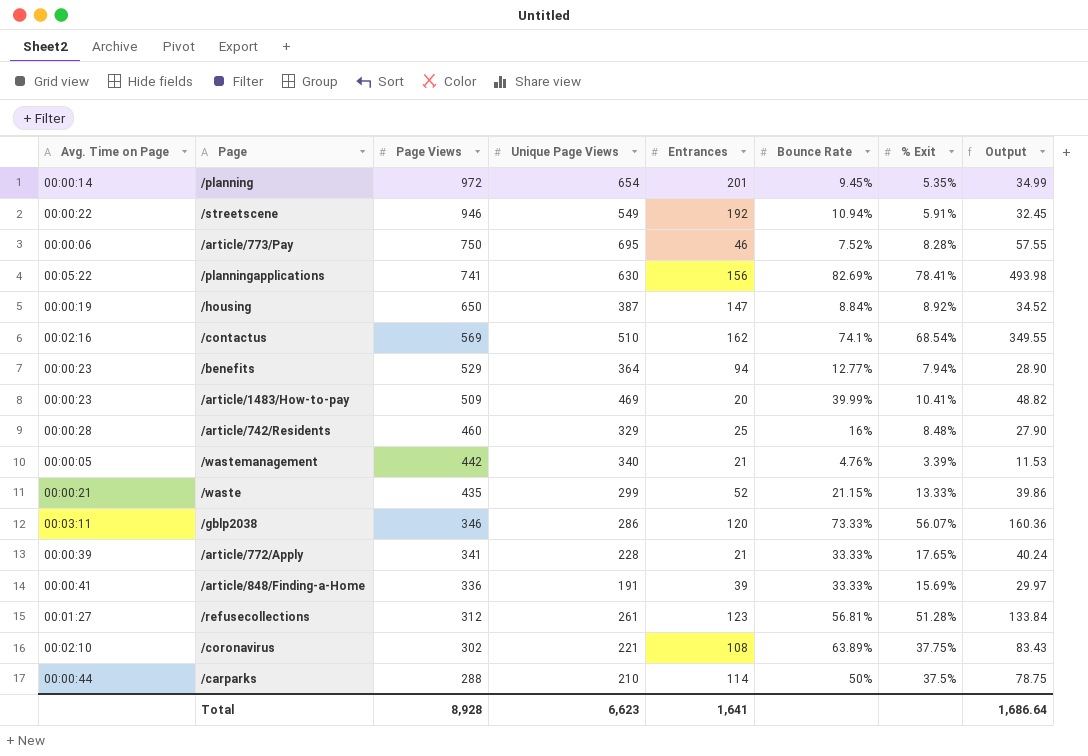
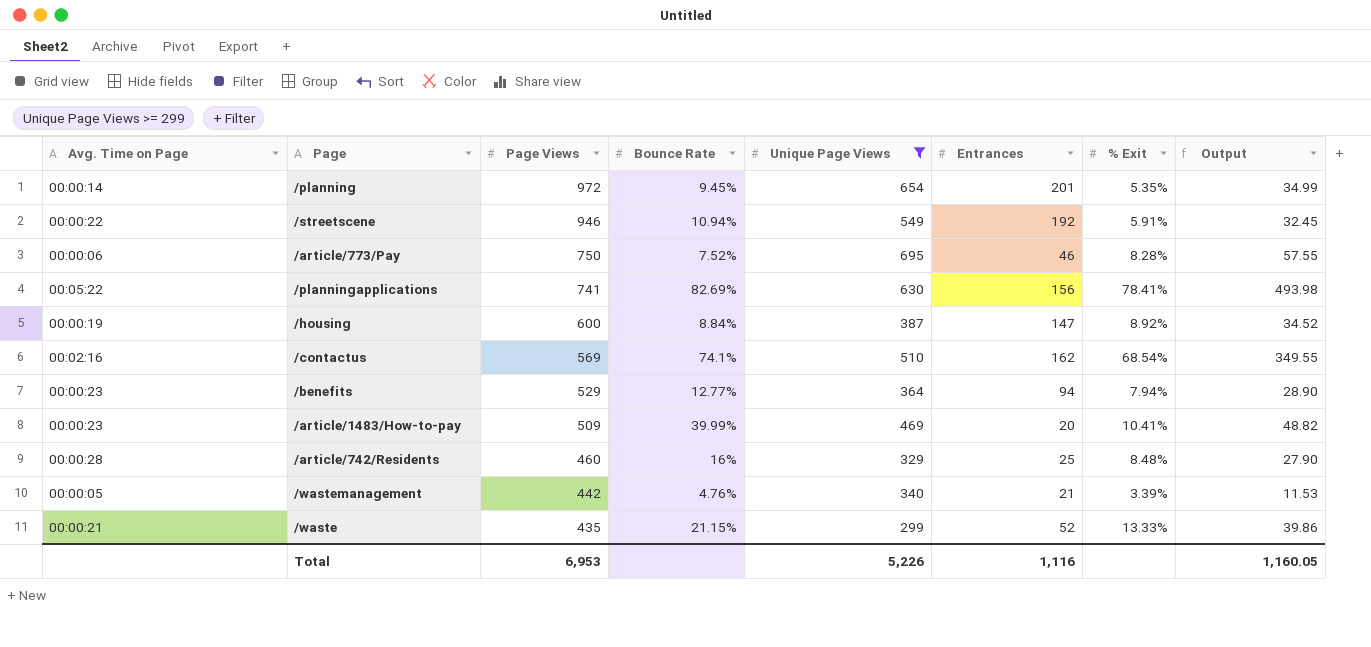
filter: none -> Unique Page Views >= 299
column Bounce Rate | position: 6 -> 4
/housing | Page Views: 650 -> 600
Total | Page Views: 8,928 -> 6,953
Total | Unique Page Views: 6,623 -> 5,226
Total | Entrances: 1,641 -> 1,116
Total | Output: 1,686.64 -> 1,160.05

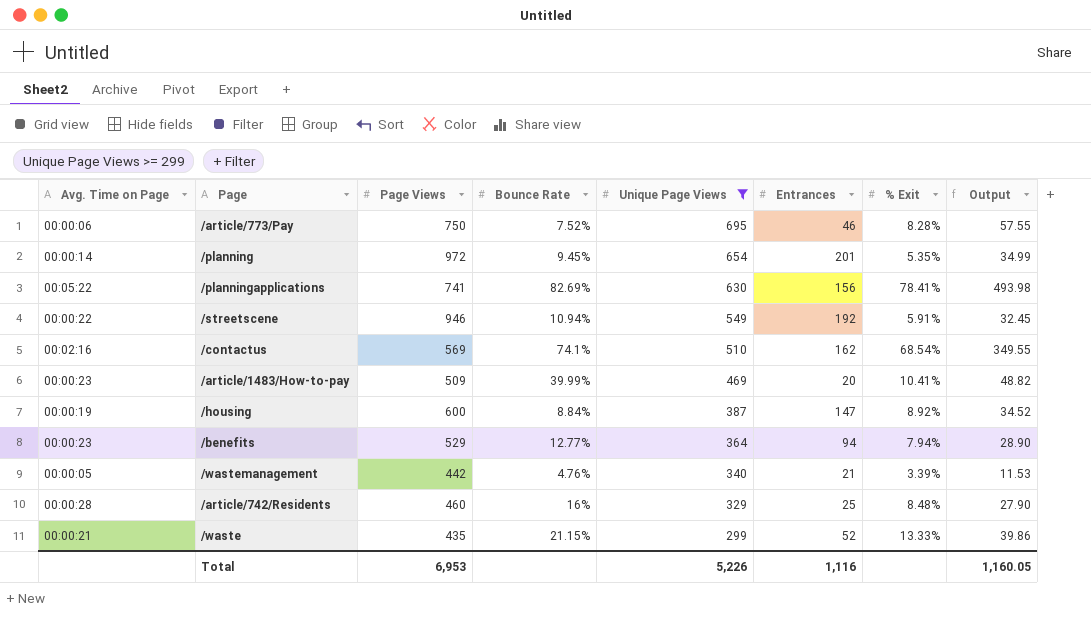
row order: Page Views descending -> Unique Page Views descending

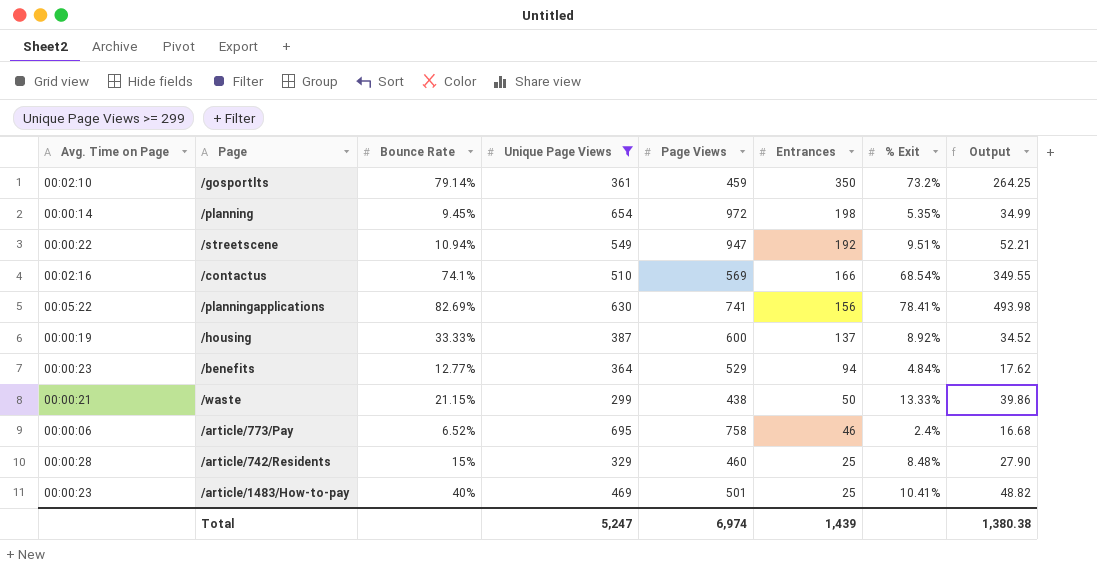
row order: Unique Page Views descending -> Entrances descending
column Page Views | position: 3 -> 5
row /wastemanagement: 00:00:05 | 442 | 4.76% | 340 | 21 | 3.39% | 11.53 -> none
row /gosportlts: none -> 00:02:10 | 79.14% | 361 | 459 | 350 | 73.2% | 264.25
/planning | Entrances: 201 -> 198
/streetscene | Page Views: 946 -> 947
/streetscene | % Exit: 5.91% -> 9.51%
/streetscene | Output: 32.45 -> 52.21
/contactus | Entrances: 162 -> 166
/housing | Bounce Rate: 8.84% -> 33.33%
/housing | Entrances: 147 -> 137
/benefits | % Exit: 7.94% -> 4.84%
/benefits | Output: 28.90 -> 17.62
/waste | Page Views: 435 -> 438
/waste | Entrances: 52 -> 50
/article/773/Pay | Bounce Rate: 7.52% -> 6.52%
/article/773/Pay | Page Views: 750 -> 758
/article/773/Pay | % Exit: 8.28% -> 2.4%
/article/773/Pay | Output: 57.55 -> 16.68
/article/742/Residents | Bounce Rate: 16% -> 15%
/article/1483/How-to-pay | Bounce Rate: 39.99% -> 40%
/article/1483/How-to-pay | Page Views: 509 -> 501
/article/1483/How-to-pay | Entrances: 20 -> 25
Total | Unique Page Views: 5,226 -> 5,247
Total | Page Views: 6,953 -> 6,974
Total | Entrances: 1,116 -> 1,439
Total | Output: 1,160.05 -> 1,380.38

